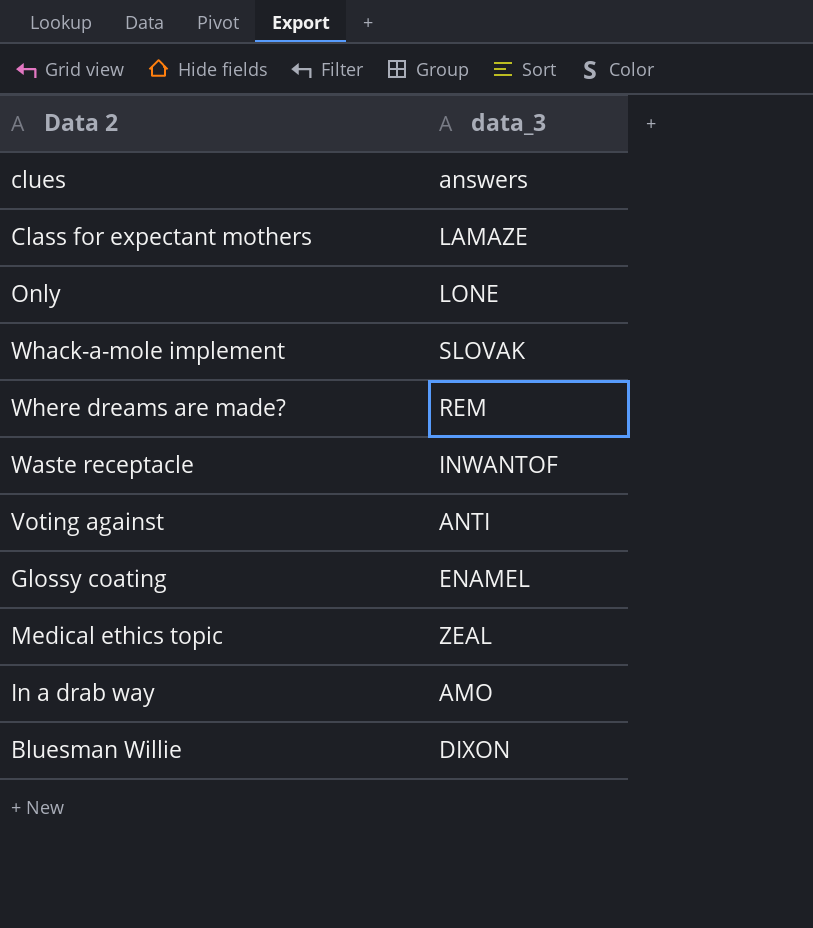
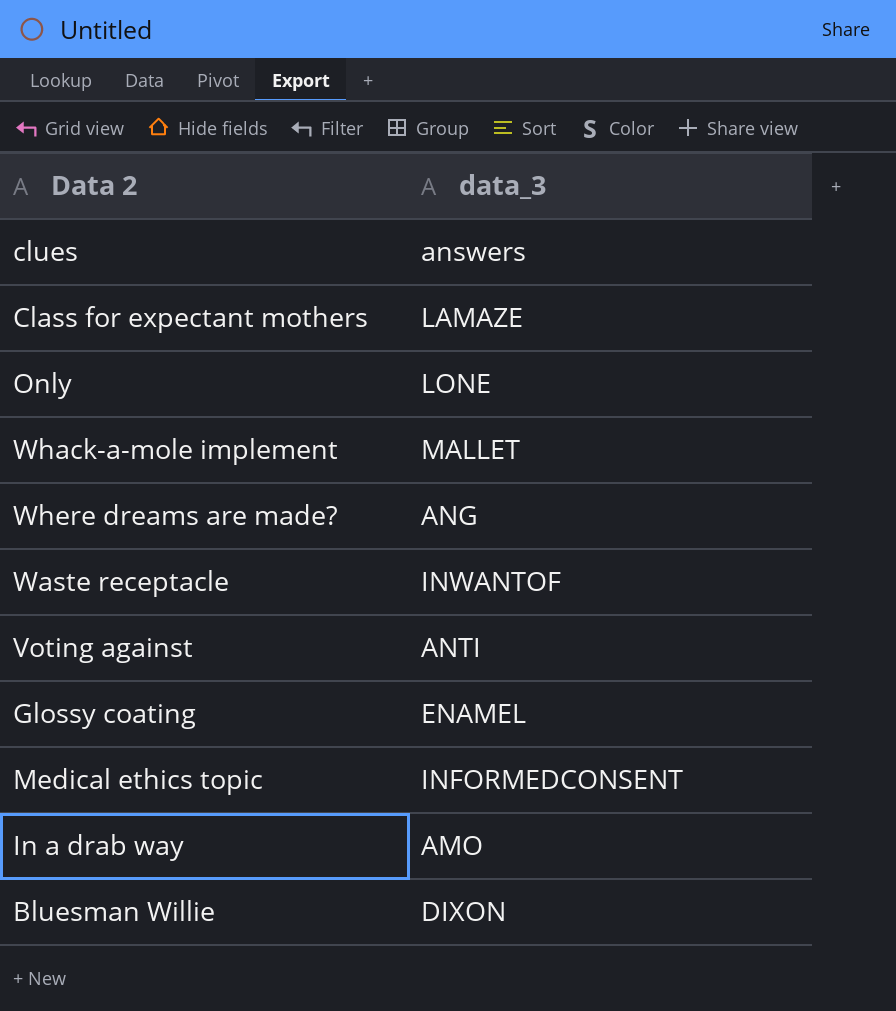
Whack-a-mole implement | data_3: SLOVAK -> MALLET
Where dreams are made? | data_3: REM -> ANG
Medical ethics topic | data_3: ZEAL -> INFORMEDCONSENT

